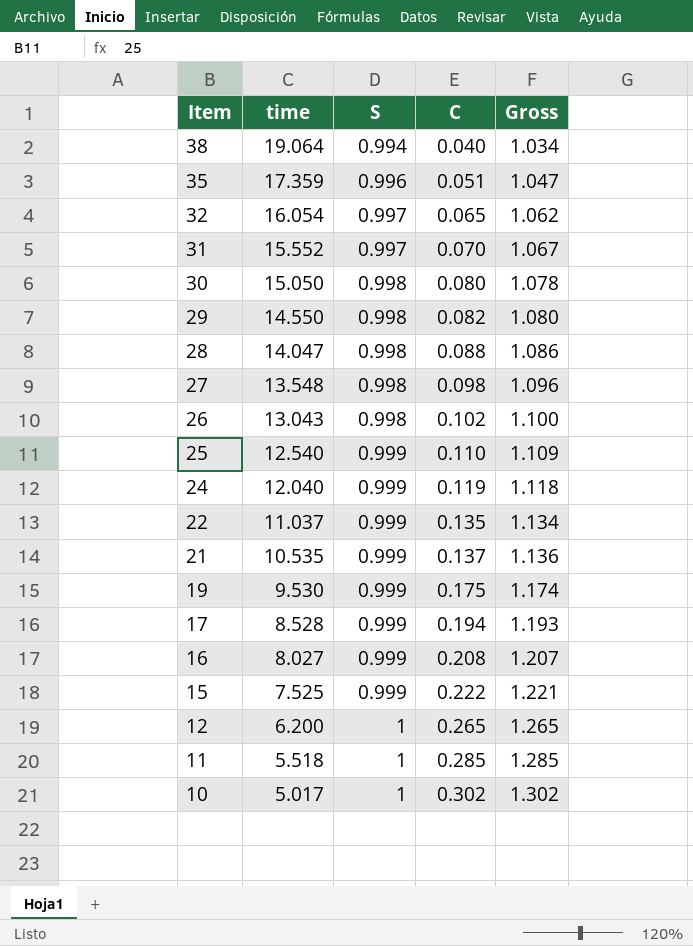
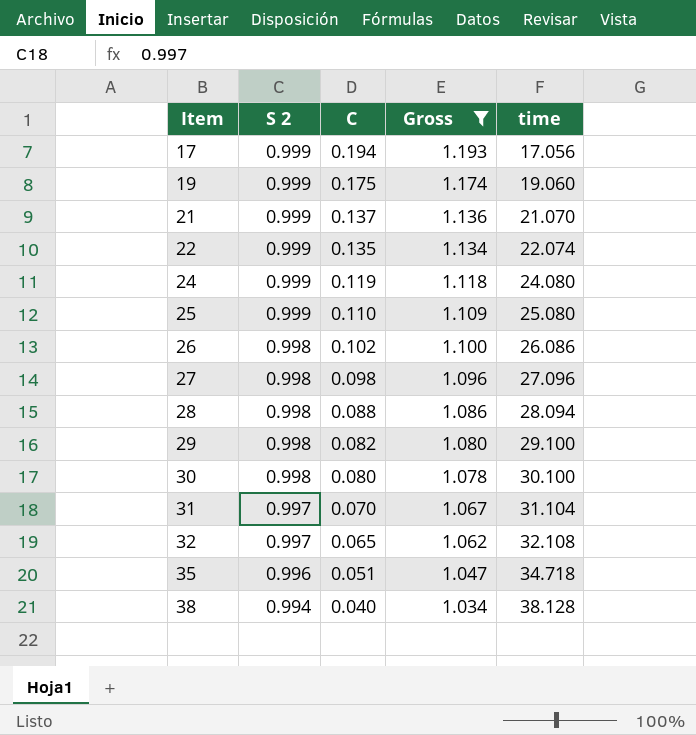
filter: none -> Gross <= 1.193
row order: Item descending -> Item ascending
column name: S -> S 2
column time | position: 2 -> 5
17 | time: 8.528 -> 17.056
19 | time: 9.530 -> 19.060
21 | time: 10.535 -> 21.070
22 | time: 11.037 -> 22.074
24 | time: 12.040 -> 24.080
25 | time: 12.540 -> 25.080
26 | time: 13.043 -> 26.086
27 | time: 13.548 -> 27.096
28 | time: 14.047 -> 28.094
29 | time: 14.550 -> 29.100
30 | time: 15.050 -> 30.100
31 | time: 15.552 -> 31.104
32 | time: 16.054 -> 32.108
35 | time: 17.359 -> 34.718
38 | time: 19.064 -> 38.128

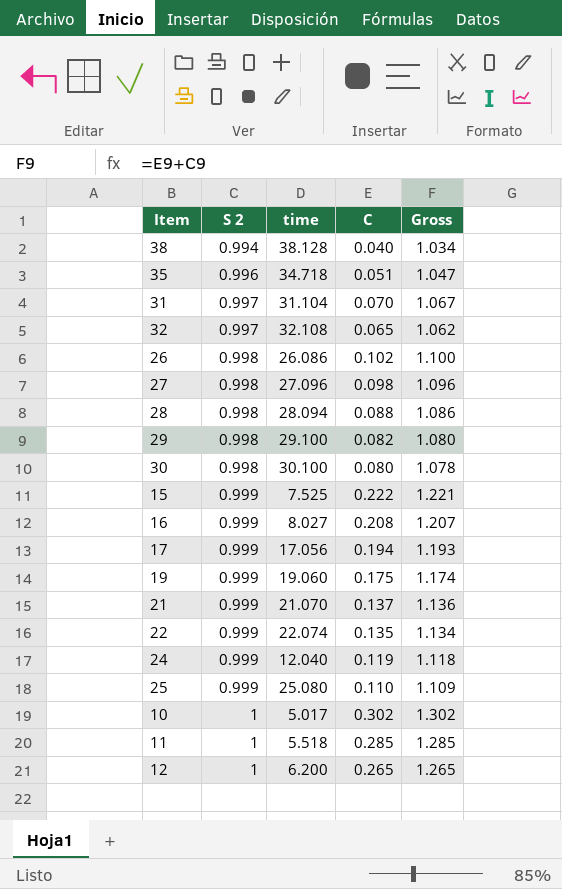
filter: Gross <= 1.193 -> none
row order: Item ascending -> S 2 ascending
column time | position: 5 -> 3
24 | time: 24.080 -> 12.040

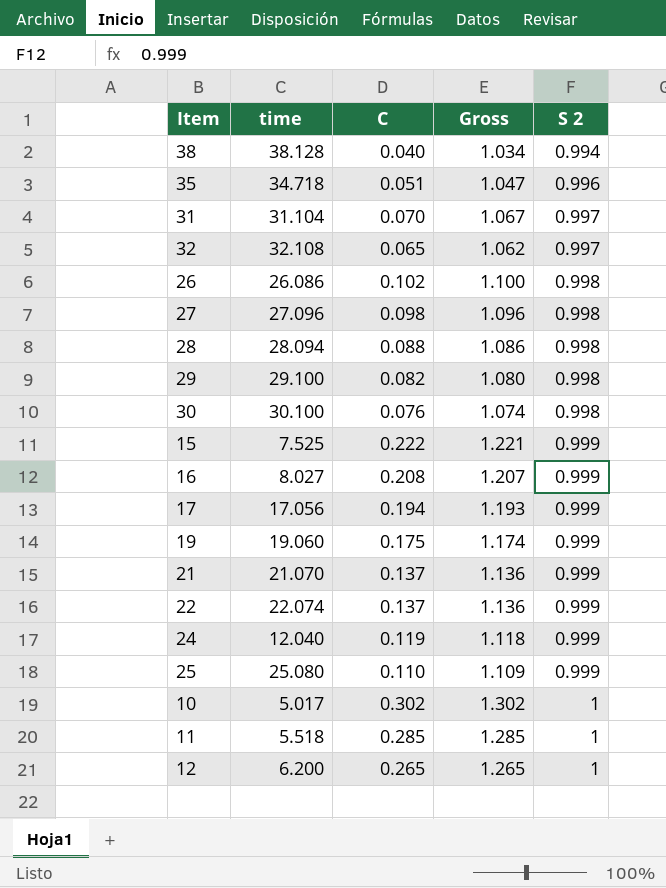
column S 2 | position: 2 -> 5
30 | C: 0.080 -> 0.076
30 | Gross: 1.078 -> 1.074
22 | C: 0.135 -> 0.137
22 | Gross: 1.134 -> 1.136

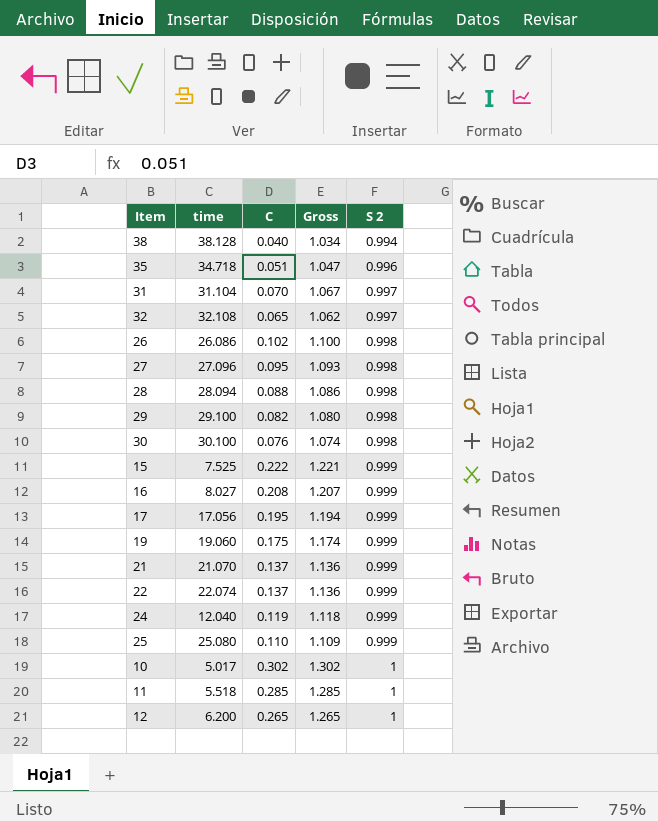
27 | C: 0.098 -> 0.095
27 | Gross: 1.096 -> 1.093
17 | C: 0.194 -> 0.195
17 | Gross: 1.193 -> 1.194

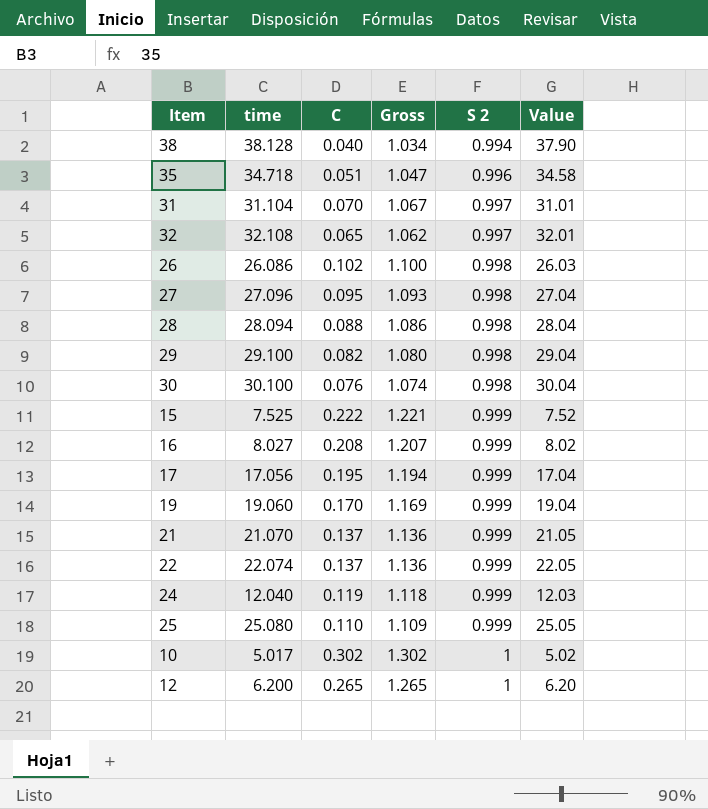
column Value | formula: none -> [time] * [S 2]
row 11: 5.518 | 0.285 | 1.285 | 1 -> none
19 | C: 0.175 -> 0.170
19 | Gross: 1.174 -> 1.169

